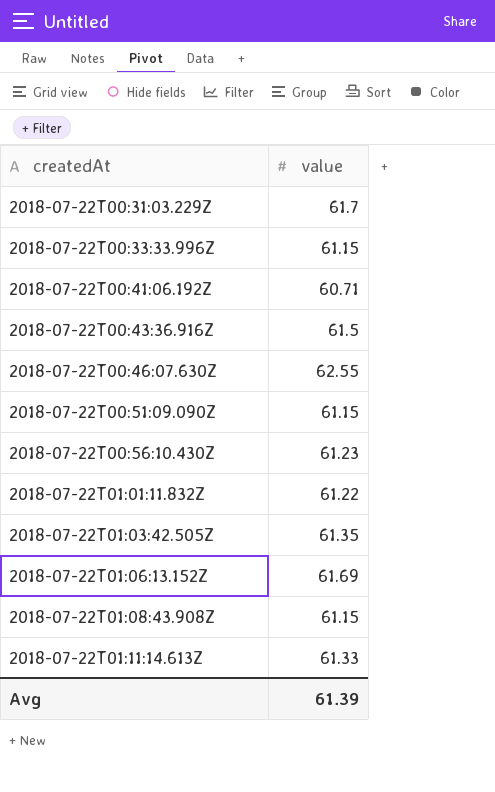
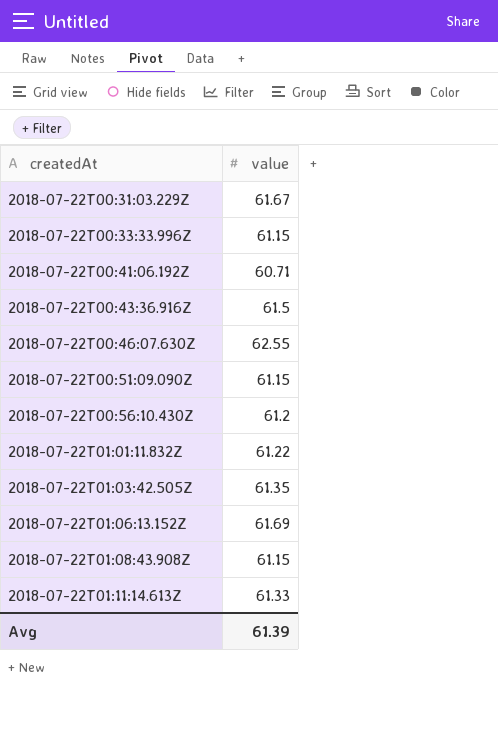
2018-07-22T00:31:03.229Z | value: 61.7 -> 61.67
2018-07-22T00:56:10.430Z | value: 61.23 -> 61.2

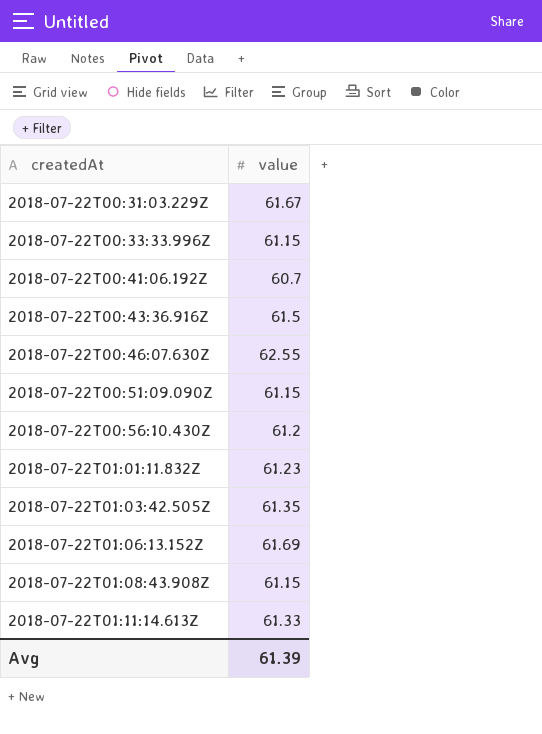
2018-07-22T00:41:06.192Z | value: 60.71 -> 60.7
2018-07-22T01:01:11.832Z | value: 61.22 -> 61.23

